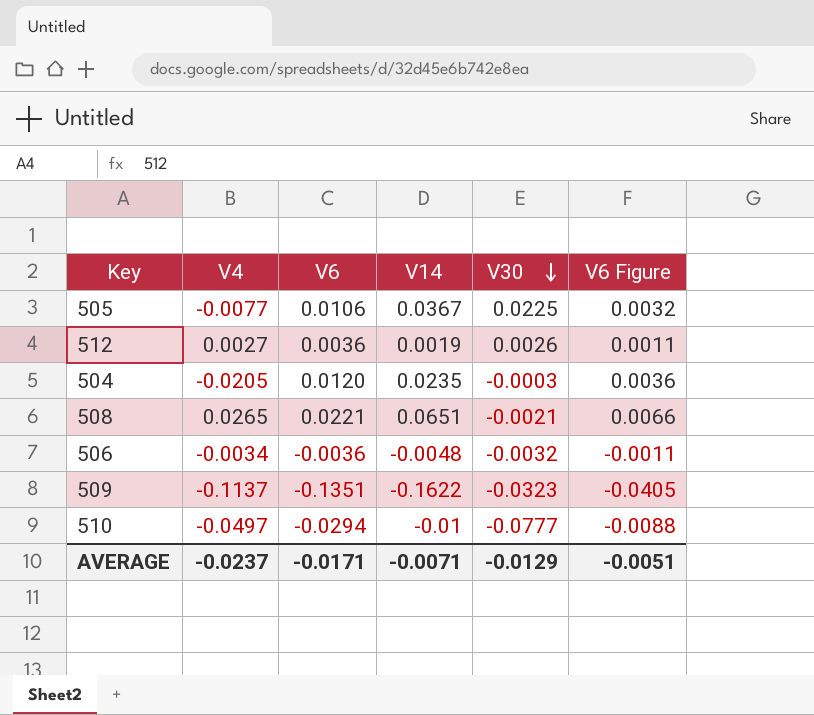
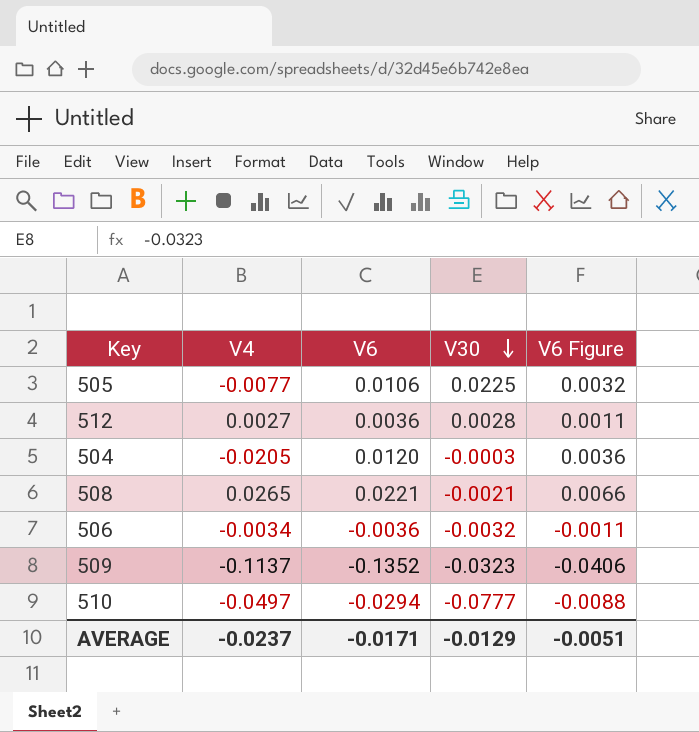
column V14 | position: 4 -> none
512 | V30: 0.0026 -> 0.0028
509 | V6: -0.1351 -> -0.1352
509 | V6 Figure: -0.0405 -> -0.0406

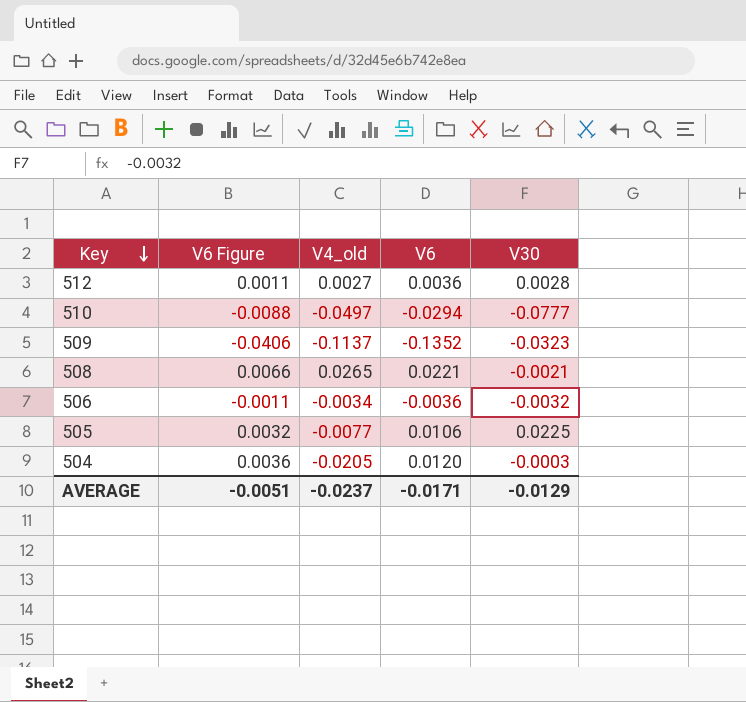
row order: V30 descending -> Key descending
column V6 Figure | position: 5 -> 2
column name: V4 -> V4_old

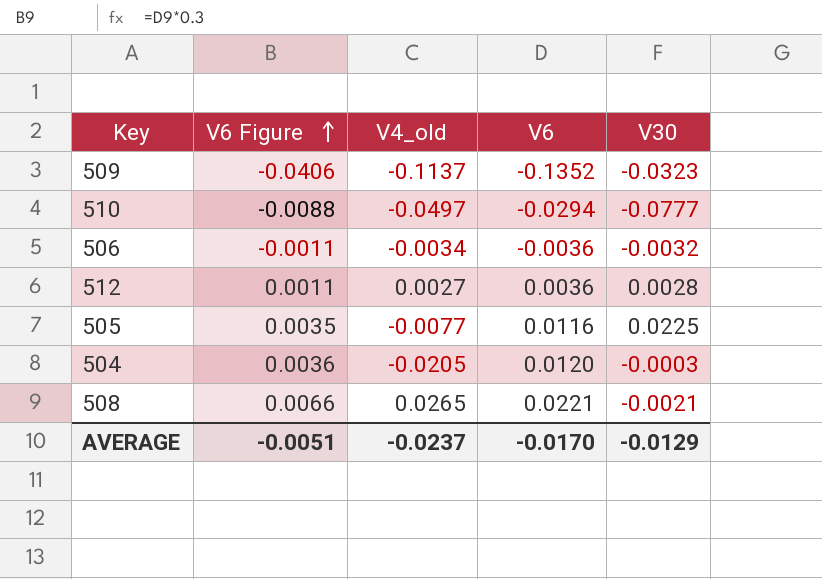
row order: Key descending -> V6 Figure ascending
505 | V6 Figure: 0.0032 -> 0.0035
505 | V6: 0.0106 -> 0.0116
AVERAGE | V6: -0.0171 -> -0.0170

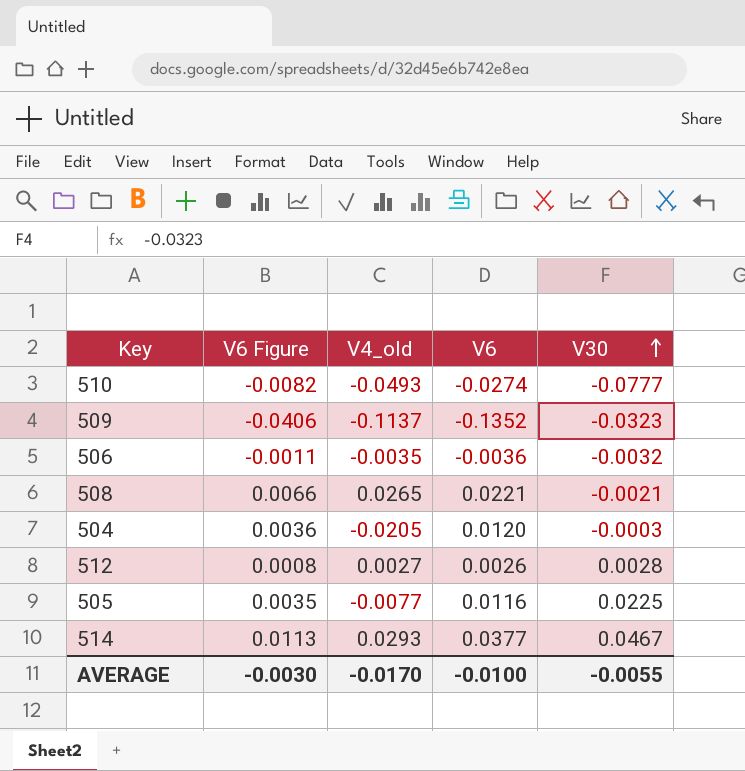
row order: V6 Figure ascending -> V30 ascending
510 | V6 Figure: -0.0088 -> -0.0082
510 | V4_old: -0.0497 -> -0.0493
510 | V6: -0.0294 -> -0.0274
506 | V4_old: -0.0034 -> -0.0035
512 | V6 Figure: 0.0011 -> 0.0008
512 | V6: 0.0036 -> 0.0026
row 514: none -> 0.0113 | 0.0293 | 0.0377 | 0.0467
AVERAGE | V6 Figure: -0.0051 -> -0.0030
AVERAGE | V4_old: -0.0237 -> -0.0170
AVERAGE | V6: -0.0170 -> -0.0100
AVERAGE | V30: -0.0129 -> -0.0055

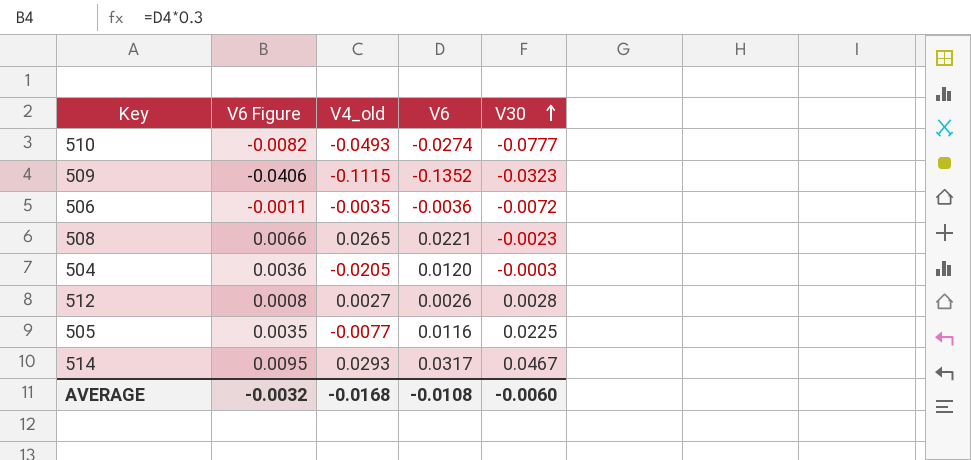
509 | V4_old: -0.1137 -> -0.1115
506 | V30: -0.0032 -> -0.0072
508 | V30: -0.0021 -> -0.0023
514 | V6 Figure: 0.0113 -> 0.0095
514 | V6: 0.0377 -> 0.0317
AVERAGE | V6 Figure: -0.0030 -> -0.0032
AVERAGE | V4_old: -0.0170 -> -0.0168
AVERAGE | V6: -0.0100 -> -0.0108
AVERAGE | V30: -0.0055 -> -0.0060

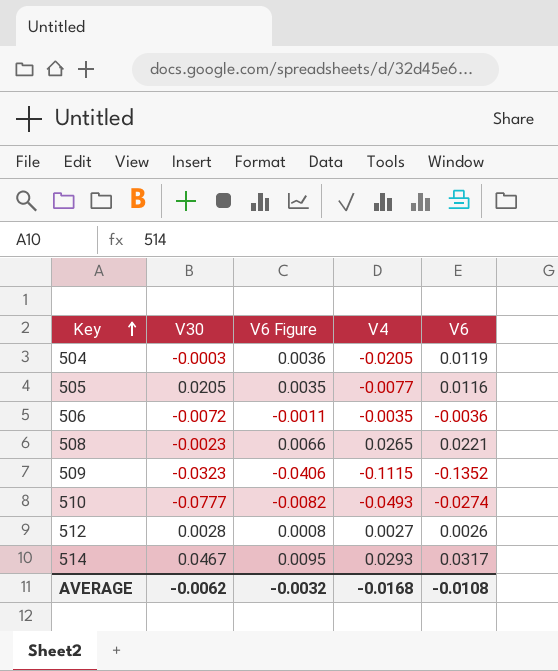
row order: V30 ascending -> Key ascending
column V30 | position: 5 -> 2
column name: V4_old -> V4
504 | V6: 0.0120 -> 0.0119
505 | V30: 0.0225 -> 0.0205
AVERAGE | V30: -0.0060 -> -0.0062

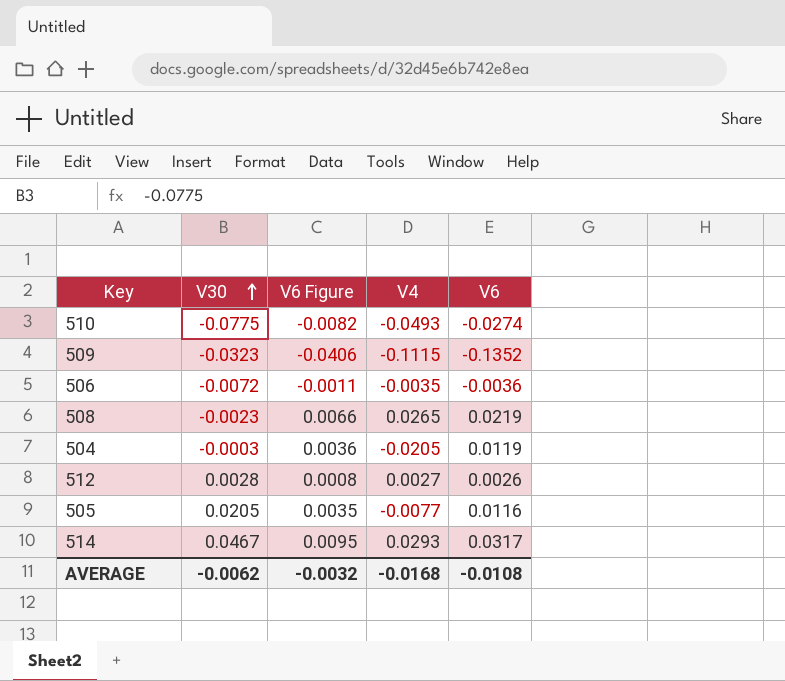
row order: Key ascending -> V30 ascending
510 | V30: -0.0777 -> -0.0775
508 | V6: 0.0221 -> 0.0219

